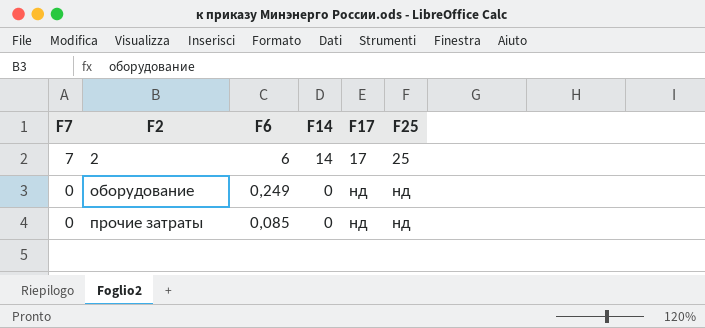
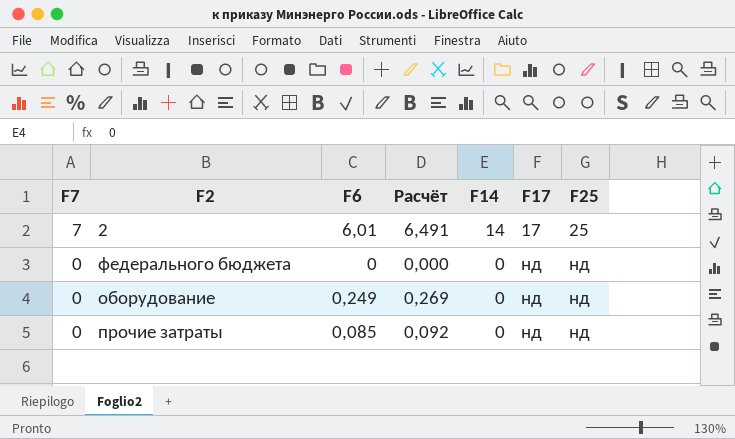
column Расчёт | formula: none -> [F6] * 1,08
2 | F6: 6 -> 6,01
row федерального бюджета: none -> 0 | 0 | 0,000 | 0 | нд | нд

